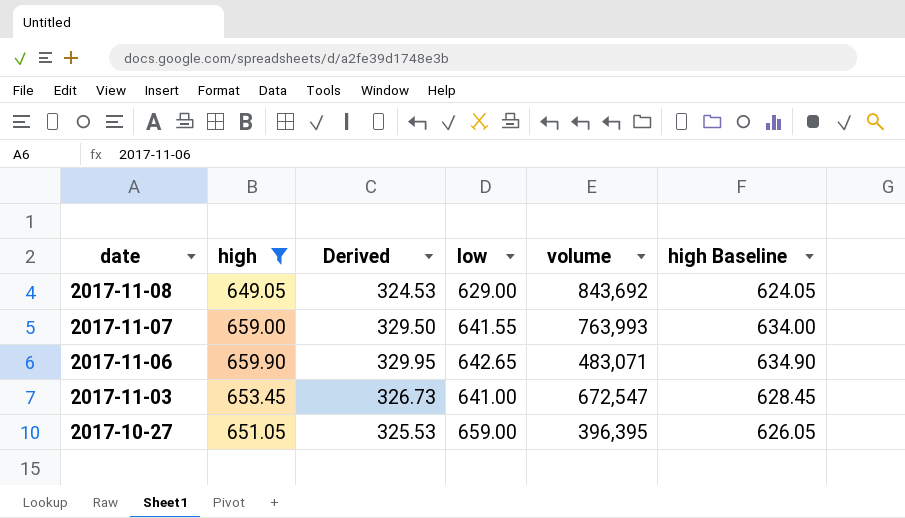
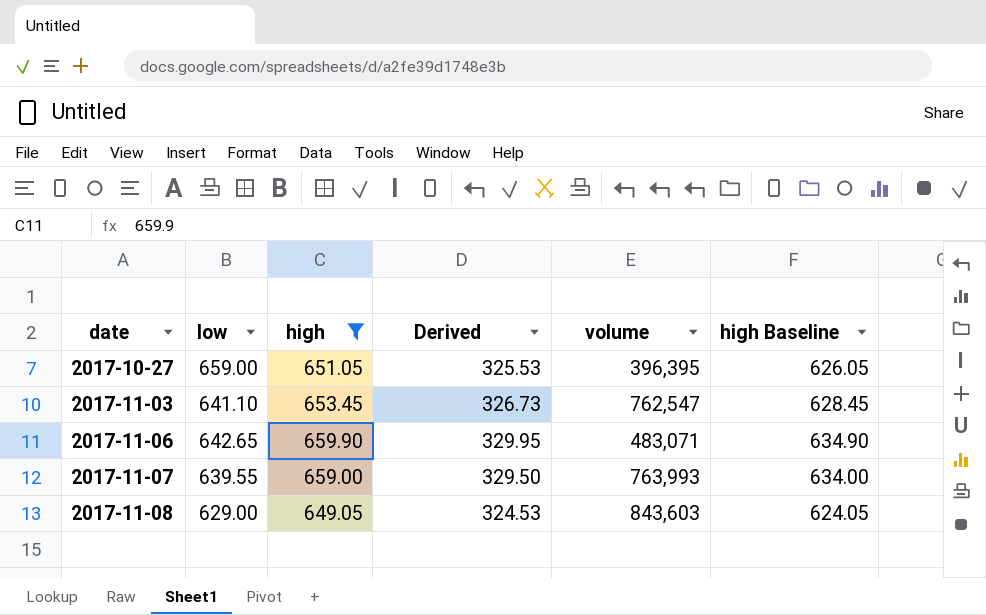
row order: date descending -> date ascending
column low | position: 4 -> 2
2017-11-03 | low: 641.00 -> 641.10
2017-11-03 | volume: 672,547 -> 762,547
2017-11-07 | low: 641.55 -> 639.55
2017-11-08 | volume: 843,692 -> 843,603

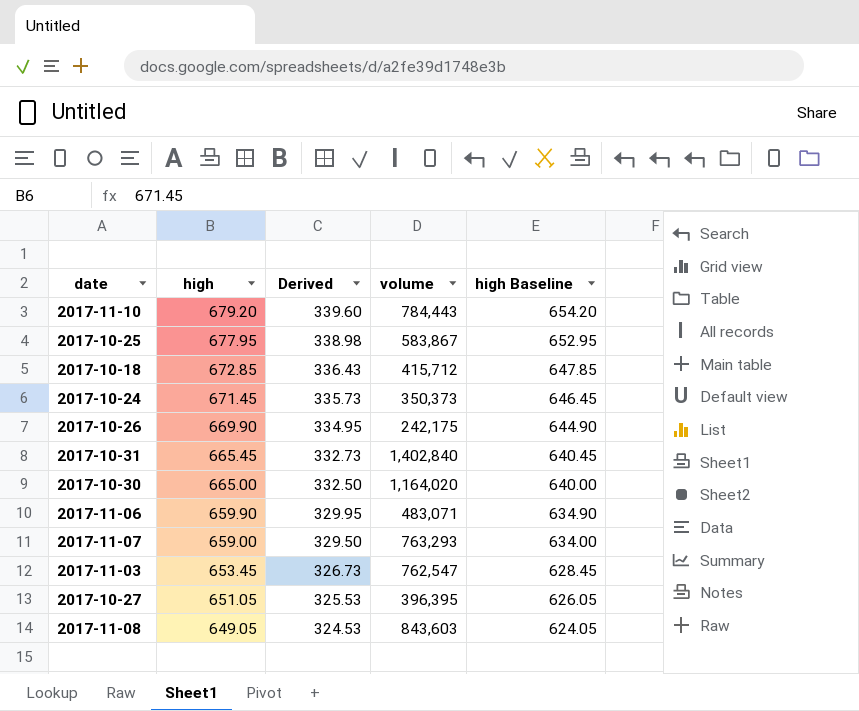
filter: high <= 659.90 -> none
row order: date ascending -> high descending
column low | position: 2 -> none
2017-11-07 | volume: 763,993 -> 763,293

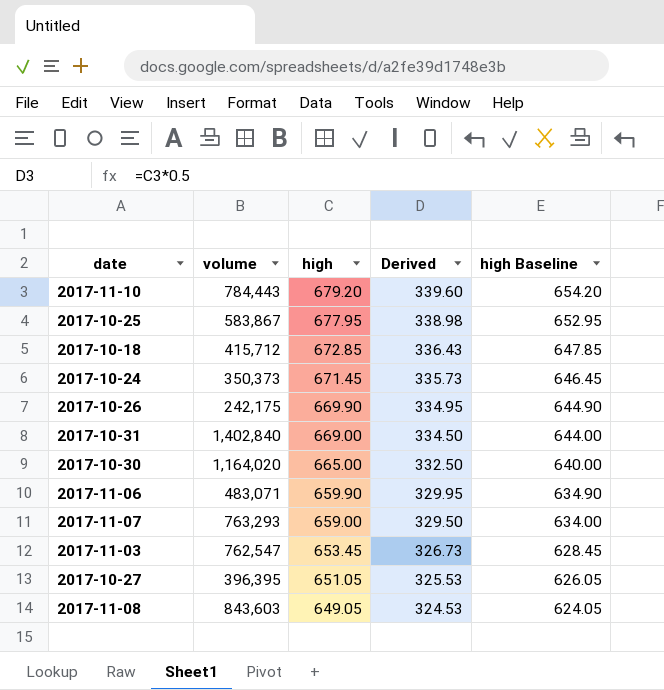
column volume | position: 4 -> 2
2017-10-31 | high: 665.45 -> 669.00
2017-10-31 | Derived: 332.73 -> 334.50
2017-10-31 | high Baseline: 640.45 -> 644.00

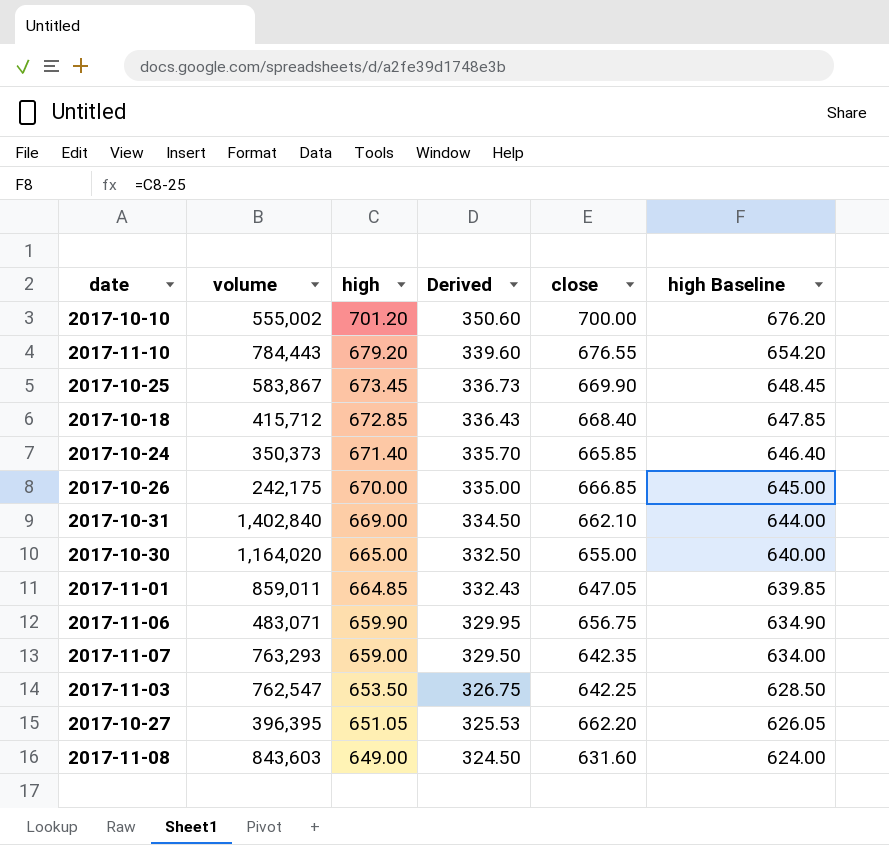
column close | position: none -> 5
row 2017-10-10: none -> 555,002 | 701.20 | 350.60 | 700.00 | 676.20
2017-10-25 | high: 677.95 -> 673.45
2017-10-25 | Derived: 338.98 -> 336.73
2017-10-25 | high Baseline: 652.95 -> 648.45
2017-10-24 | high: 671.45 -> 671.40
2017-10-24 | Derived: 335.73 -> 335.70
2017-10-24 | high Baseline: 646.45 -> 646.40
2017-10-26 | high: 669.90 -> 670.00
2017-10-26 | Derived: 334.95 -> 335.00
2017-10-26 | high Baseline: 644.90 -> 645.00
row 2017-11-01: none -> 859,011 | 664.85 | 332.43 | 647.05 | 639.85
2017-11-03 | high: 653.45 -> 653.50
2017-11-03 | Derived: 326.73 -> 326.75
2017-11-03 | high Baseline: 628.45 -> 628.50
2017-11-08 | high: 649.05 -> 649.00
2017-11-08 | Derived: 324.53 -> 324.50
2017-11-08 | high Baseline: 624.05 -> 624.00

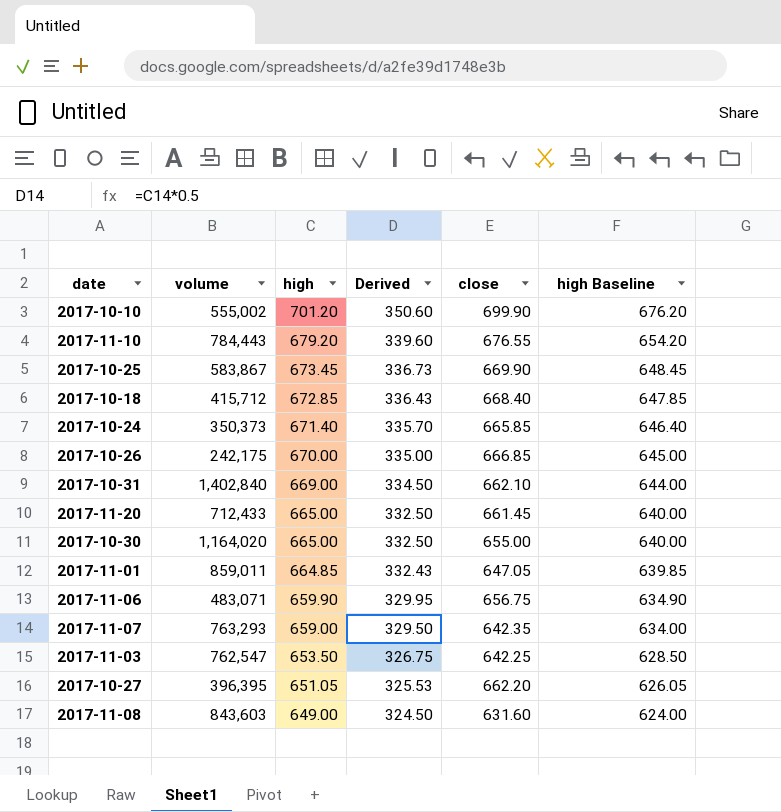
2017-10-10 | close: 700.00 -> 699.90
row 2017-11-20: none -> 712,433 | 665.00 | 332.50 | 661.45 | 640.00

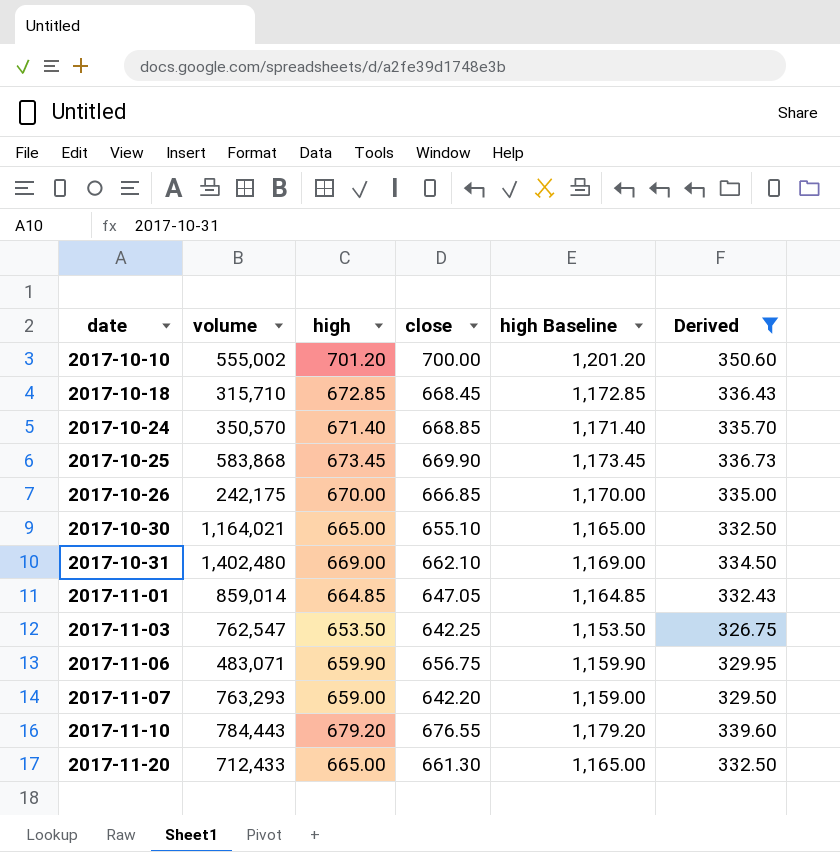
filter: none -> Derived >= 326.75
row order: high descending -> date ascending
column high Baseline | formula: [high] - 25 -> [high] + 500
column Derived | position: 4 -> 6
2017-10-10 | close: 699.90 -> 700.00
2017-10-18 | volume: 415,712 -> 315,710
2017-10-18 | close: 668.40 -> 668.45
2017-10-24 | volume: 350,373 -> 350,570
2017-10-24 | close: 665.85 -> 668.85
2017-10-25 | volume: 583,867 -> 583,868
2017-10-30 | volume: 1,164,020 -> 1,164,021
2017-10-30 | close: 655.00 -> 655.10
2017-10-31 | volume: 1,402,840 -> 1,402,480
2017-11-01 | volume: 859,011 -> 859,014
2017-11-07 | close: 642.35 -> 642.20
2017-11-20 | close: 661.45 -> 661.30

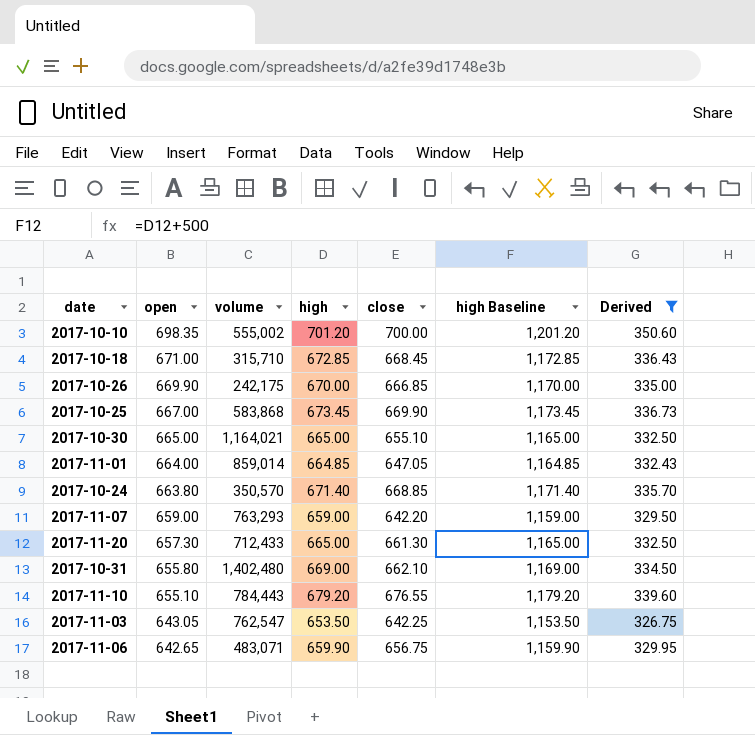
row order: date ascending -> open descending
column open | position: none -> 2

